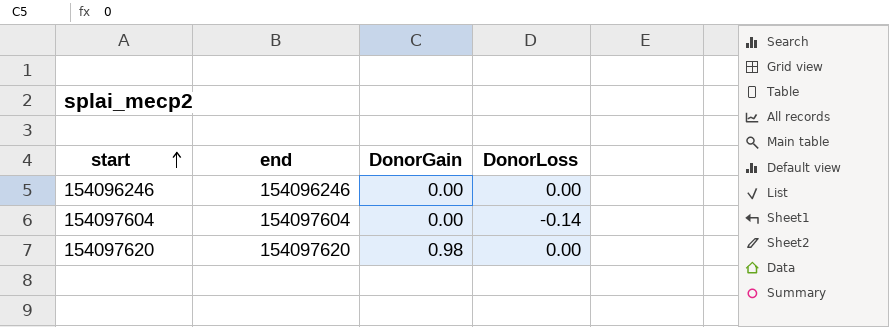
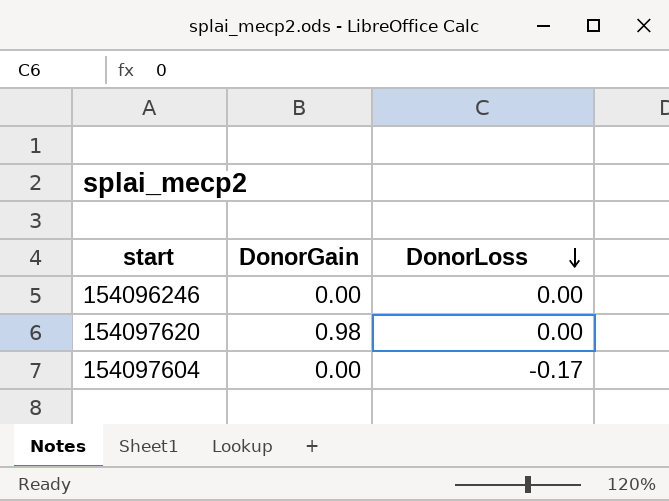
row order: start ascending -> DonorLoss descending
column end | position: 2 -> none
154097604 | DonorLoss: -0.14 -> -0.17

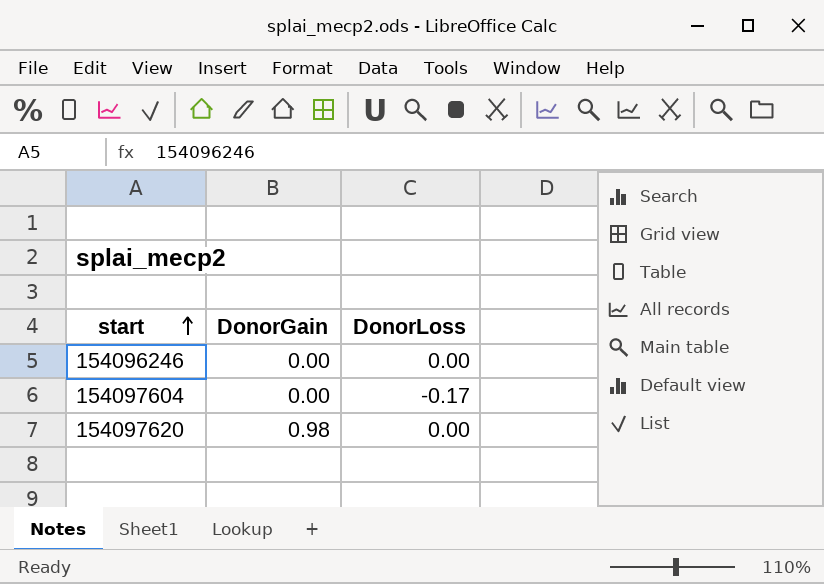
row order: DonorLoss descending -> start ascending

